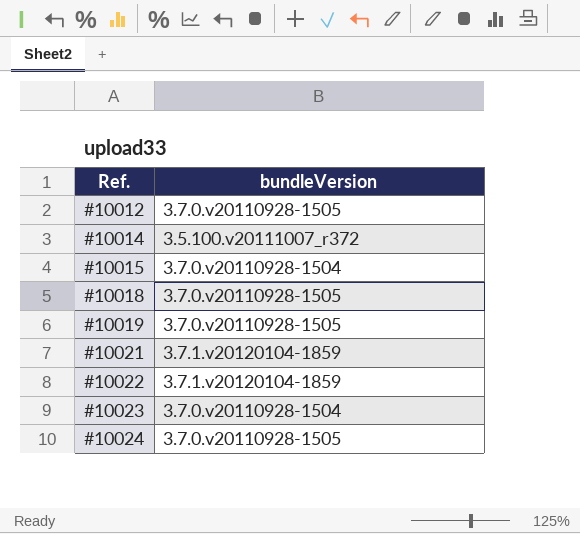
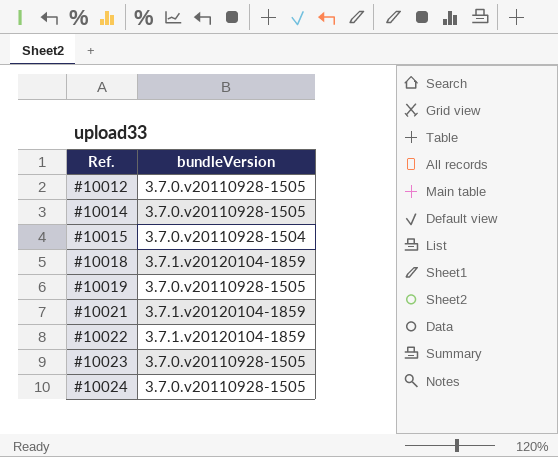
#10014 | bundleVersion: 3.5.100.v20111007_r372 -> 3.7.0.v20110928-1505
#10018 | bundleVersion: 3.7.0.v20110928-1505 -> 3.7.1.v20120104-1859
#10023 | bundleVersion: 3.7.0.v20110928-1504 -> 3.7.0.v20110928-1505

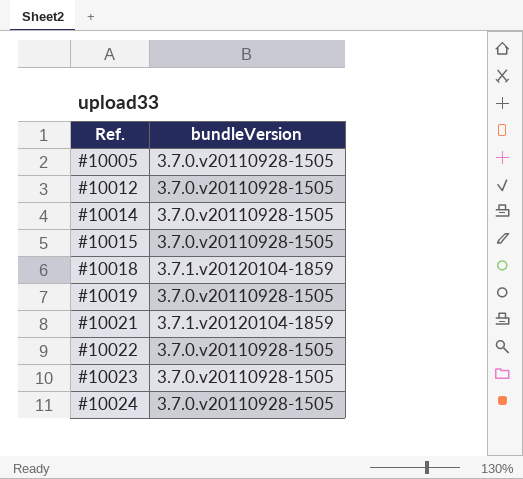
row #10005: none -> 3.7.0.v20110928-1505
#10015 | bundleVersion: 3.7.0.v20110928-1504 -> 3.7.0.v20110928-1505
#10022 | bundleVersion: 3.7.1.v20120104-1859 -> 3.7.0.v20110928-1505

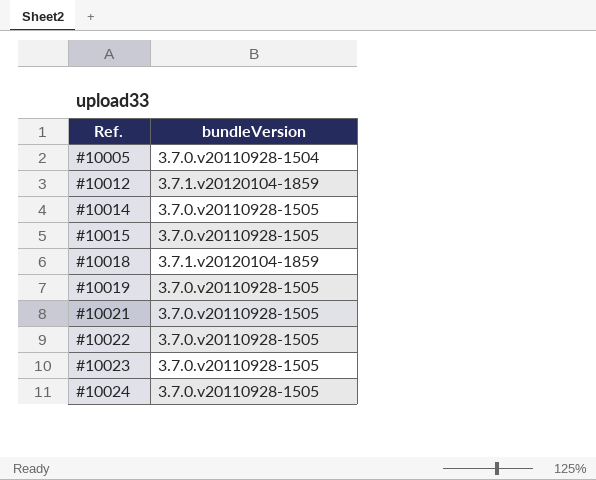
#10005 | bundleVersion: 3.7.0.v20110928-1505 -> 3.7.0.v20110928-1504
#10012 | bundleVersion: 3.7.0.v20110928-1505 -> 3.7.1.v20120104-1859
#10021 | bundleVersion: 3.7.1.v20120104-1859 -> 3.7.0.v20110928-1505

